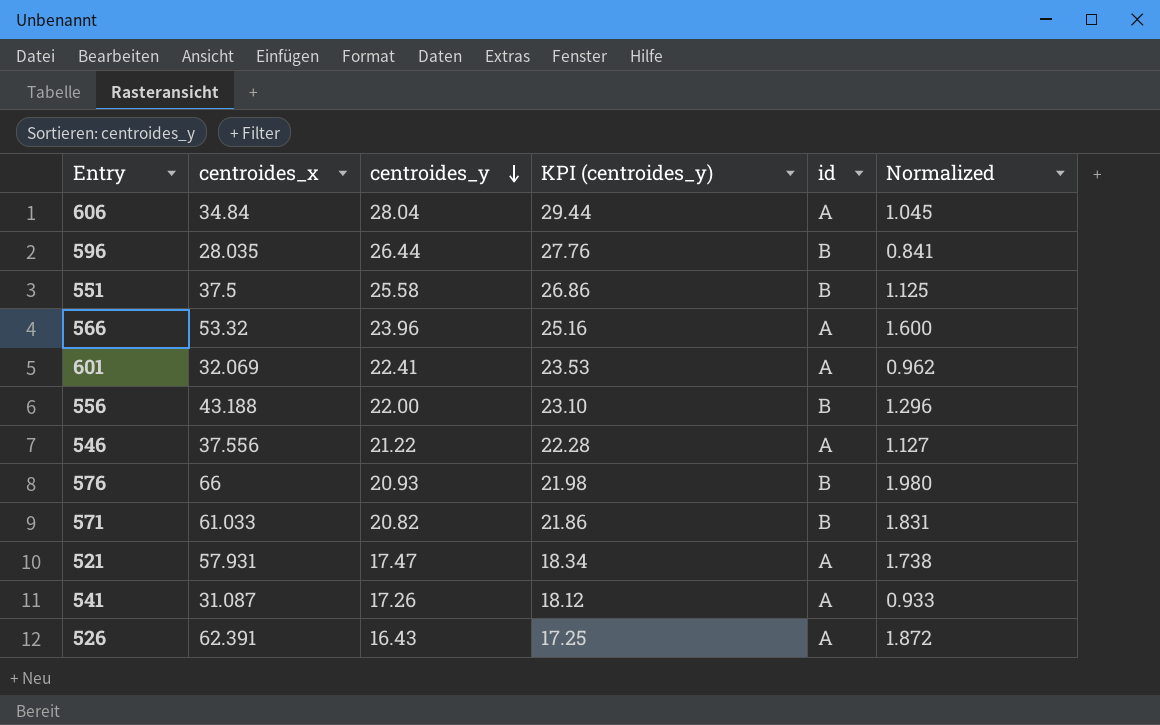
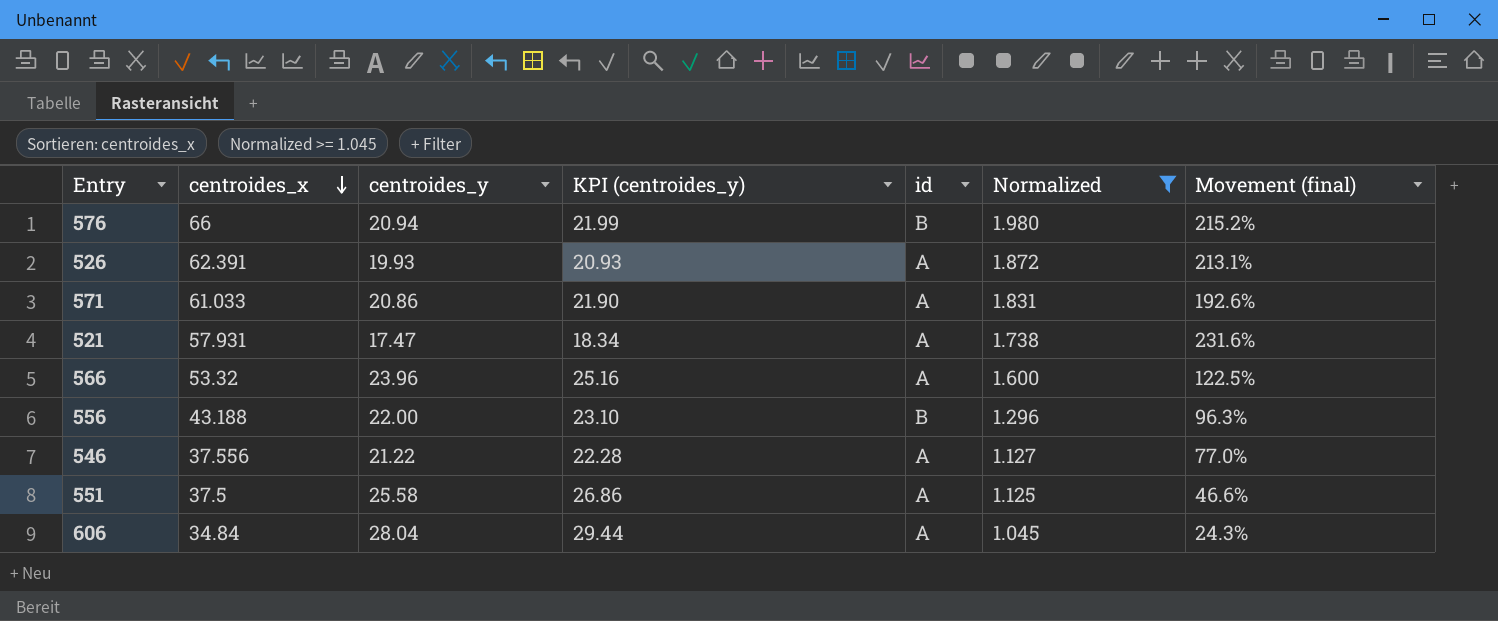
filter: none -> Normalized >= 1.045
row order: centroides_y descending -> centroides_x descending
column Movement (final) | formula: none -> ([centroides_x] - [centroides_y]) / [centroides_y]
576 | centroides_y: 20.93 -> 20.94
576 | KPI (centroides_y): 21.98 -> 21.99
526 | centroides_y: 16.43 -> 19.93
526 | KPI (centroides_y): 17.25 -> 20.93
571 | centroides_y: 20.82 -> 20.86
571 | KPI (centroides_y): 21.86 -> 21.90
571 | id: B -> A
551 | id: B -> A

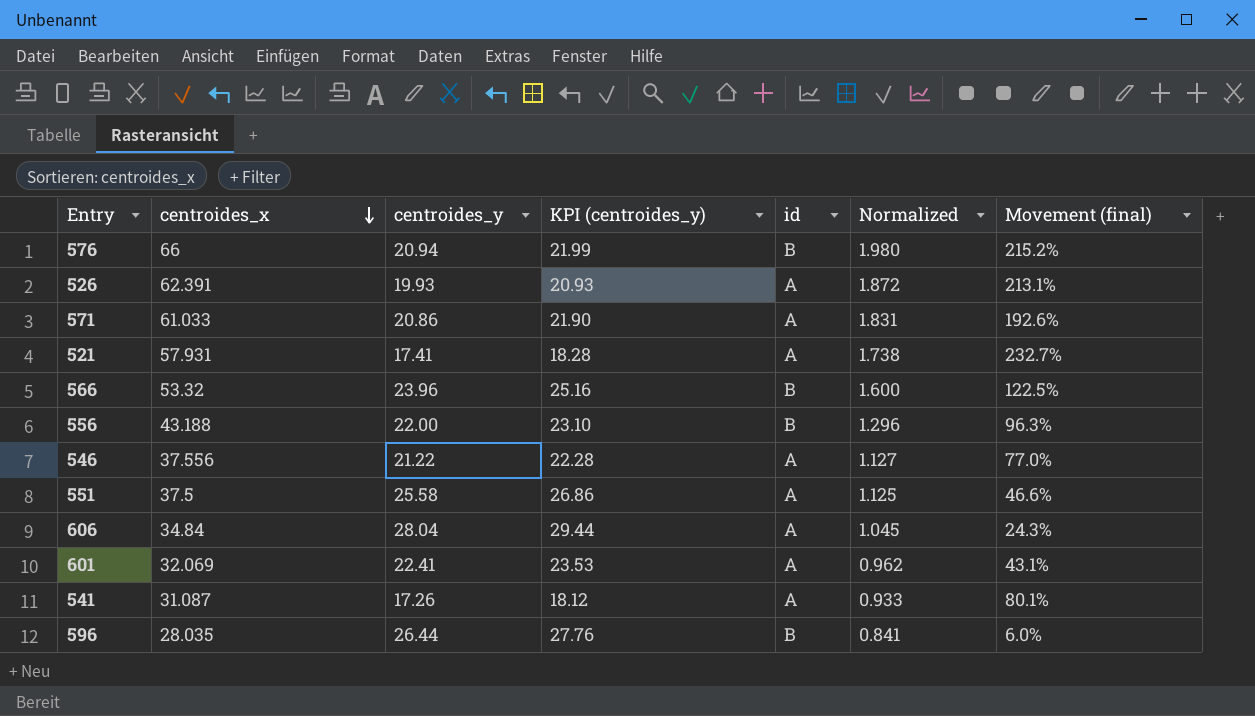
filter: Normalized >= 1.045 -> none
521 | centroides_y: 17.47 -> 17.41
521 | KPI (centroides_y): 18.34 -> 18.28
521 | Movement (final): 231.6% -> 232.7%
566 | id: A -> B

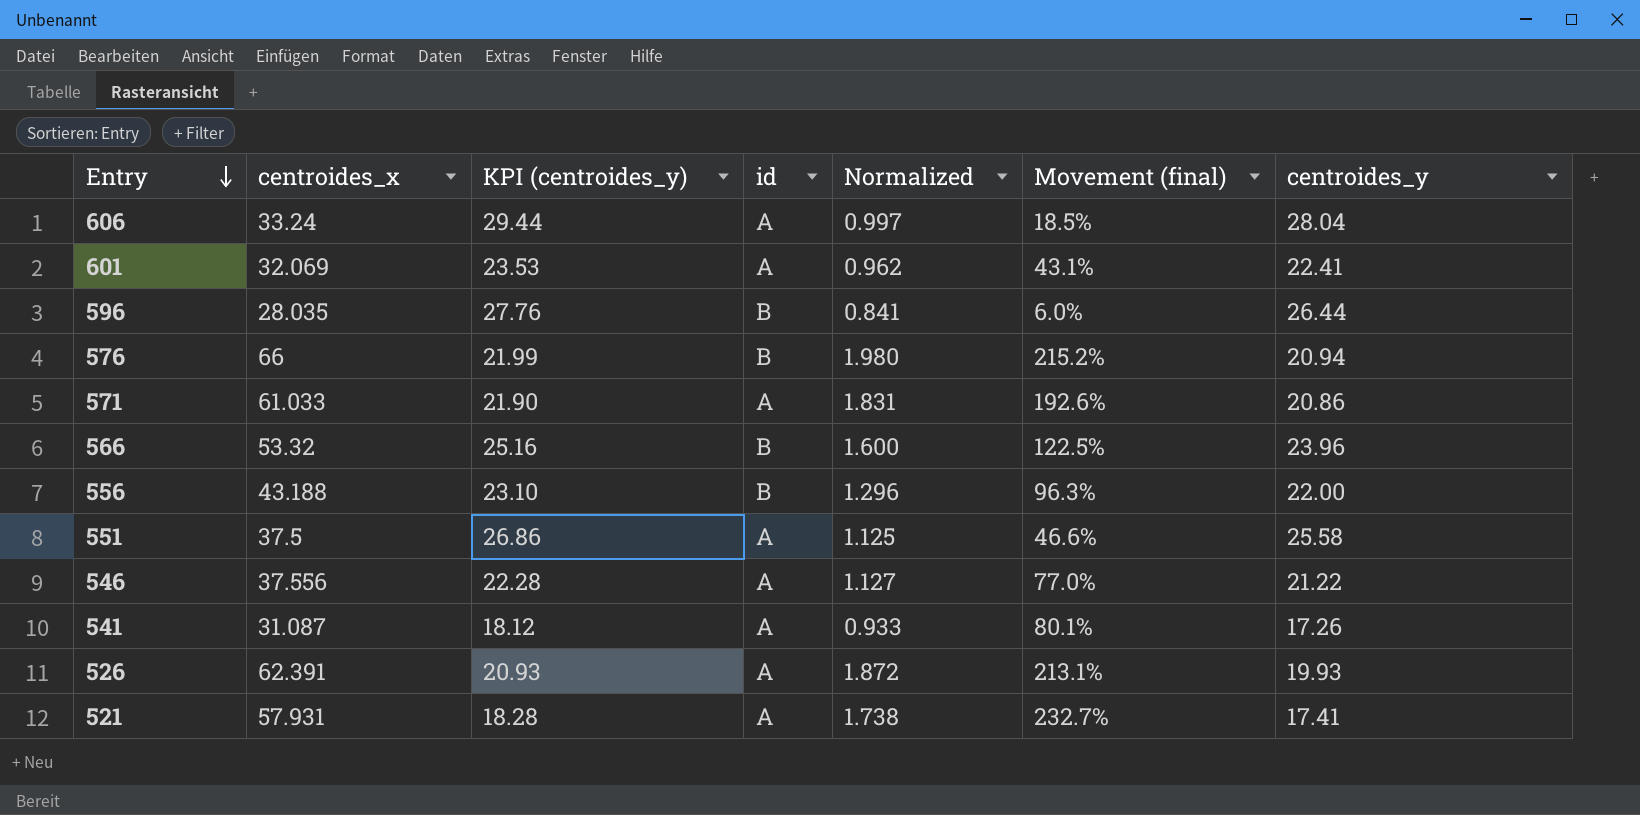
row order: centroides_x descending -> Entry descending
column centroides_y | position: 3 -> 7
606 | centroides_x: 34.84 -> 33.24
606 | Normalized: 1.045 -> 0.997
606 | Movement (final): 24.3% -> 18.5%

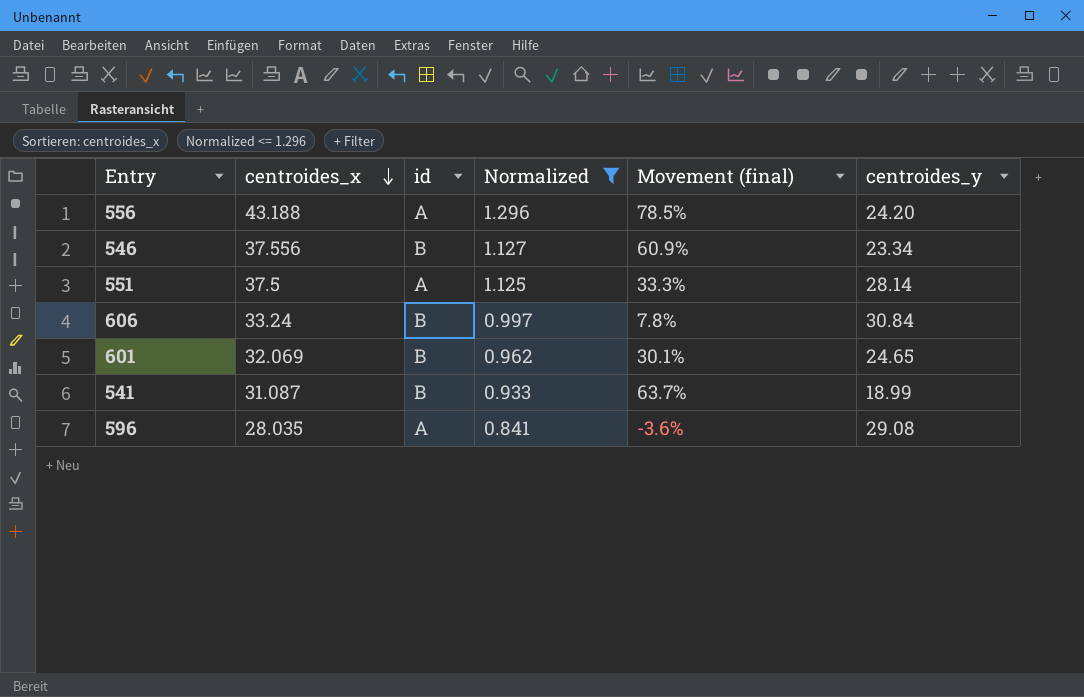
filter: none -> Normalized <= 1.296
row order: Entry descending -> centroides_x descending
column KPI (centroides_y) | formula: [centroides_y] * 1.05 -> none
556 | id: B -> A
556 | Movement (final): 96.3% -> 78.5%
556 | centroides_y: 22.00 -> 24.20
546 | id: A -> B
546 | Movement (final): 77.0% -> 60.9%
546 | centroides_y: 21.22 -> 23.34
551 | Movement (final): 46.6% -> 33.3%
551 | centroides_y: 25.58 -> 28.14
606 | id: A -> B
606 | Movement (final): 18.5% -> 7.8%
606 | centroides_y: 28.04 -> 30.84
601 | id: A -> B
601 | Movement (final): 43.1% -> 30.1%
601 | centroides_y: 22.41 -> 24.65
541 | id: A -> B
541 | Movement (final): 80.1% -> 63.7%
541 | centroides_y: 17.26 -> 18.99
596 | id: B -> A
596 | Movement (final): 6.0% -> -3.6%
596 | centroides_y: 26.44 -> 29.08

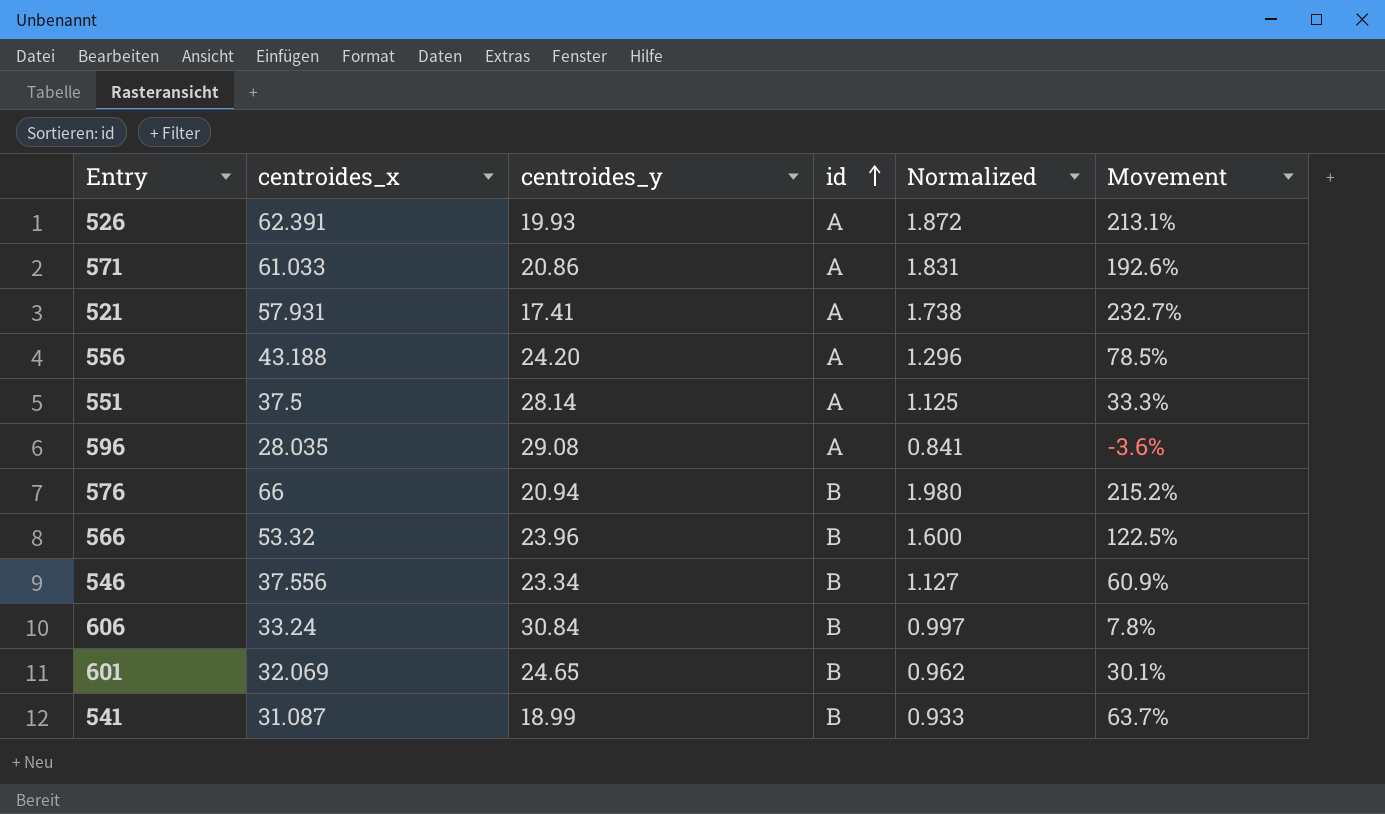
filter: Normalized <= 1.296 -> none
row order: centroides_x descending -> id ascending
column centroides_y | position: 6 -> 3
column name: Movement (final) -> Movement

